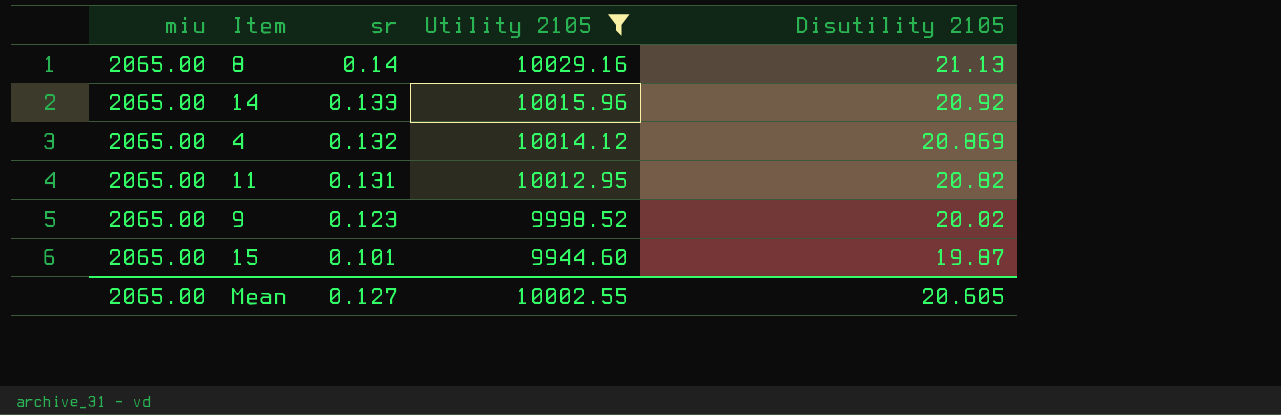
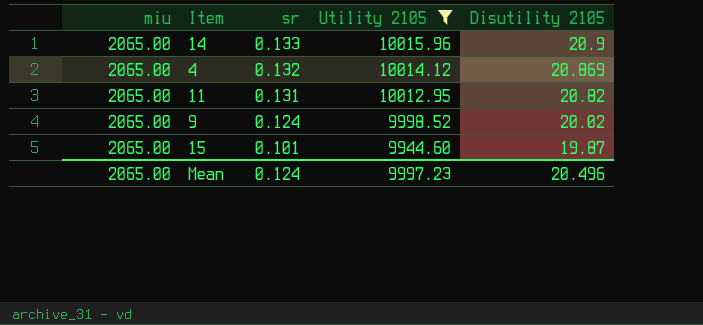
row 8: 2065.00 | 0.14 | 10029.16 | 21.13 -> none
14 | Disutility 2105: 20.92 -> 20.9
9 | sr: 0.123 -> 0.124
Mean | sr: 0.127 -> 0.124
Mean | Utility 2105: 10002.55 -> 9997.23
Mean | Disutility 2105: 20.605 -> 20.496

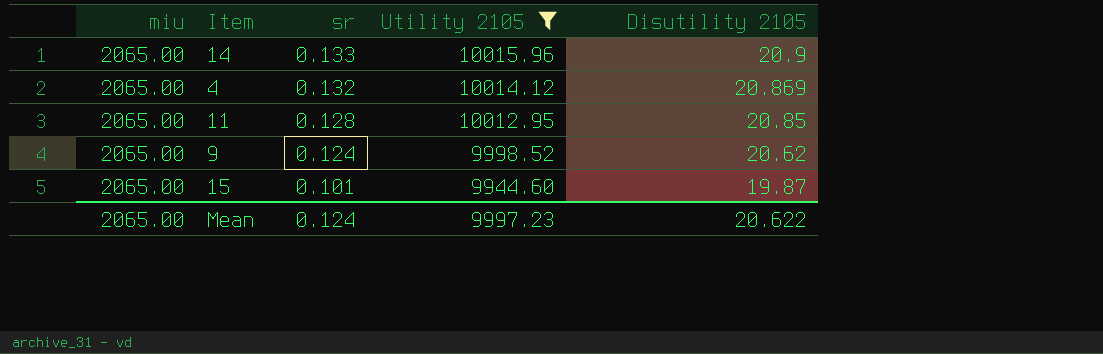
11 | sr: 0.131 -> 0.128
11 | Disutility 2105: 20.82 -> 20.85
9 | Disutility 2105: 20.02 -> 20.62
Mean | Disutility 2105: 20.496 -> 20.622

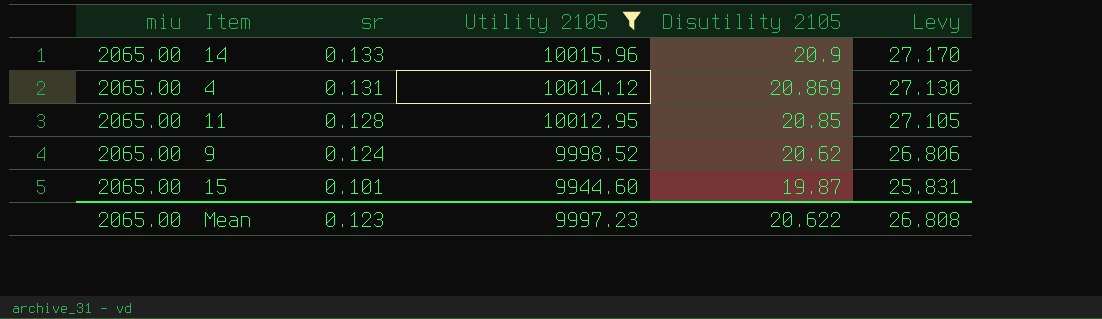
column Levy | formula: none -> [Disutility 2105] * 1.3
4 | sr: 0.132 -> 0.131
Mean | sr: 0.124 -> 0.123

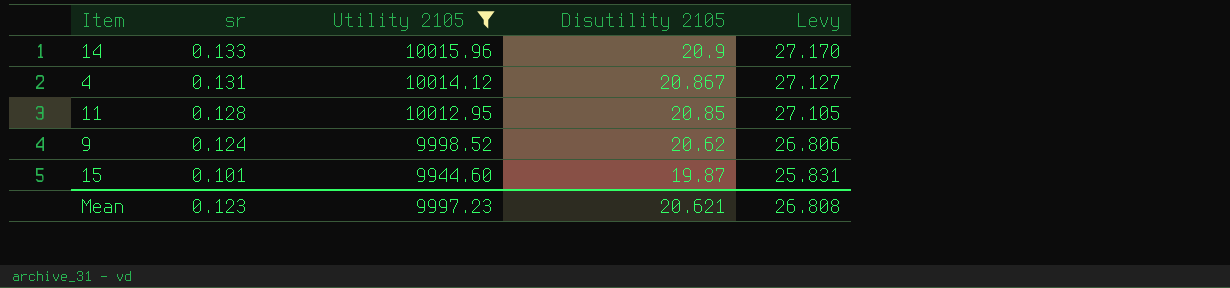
column miu | position: 1 -> none
4 | Disutility 2105: 20.869 -> 20.867
4 | Levy: 27.130 -> 27.127
Mean | Disutility 2105: 20.622 -> 20.621

